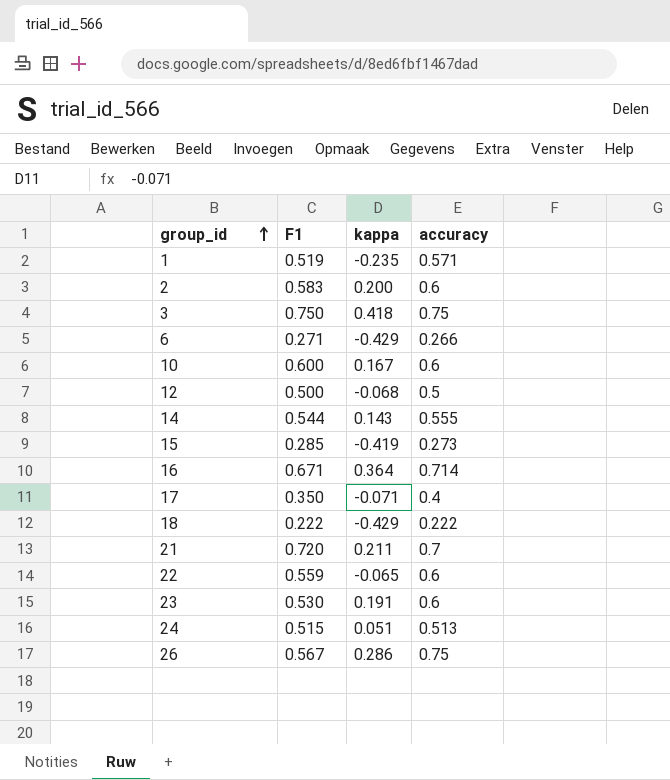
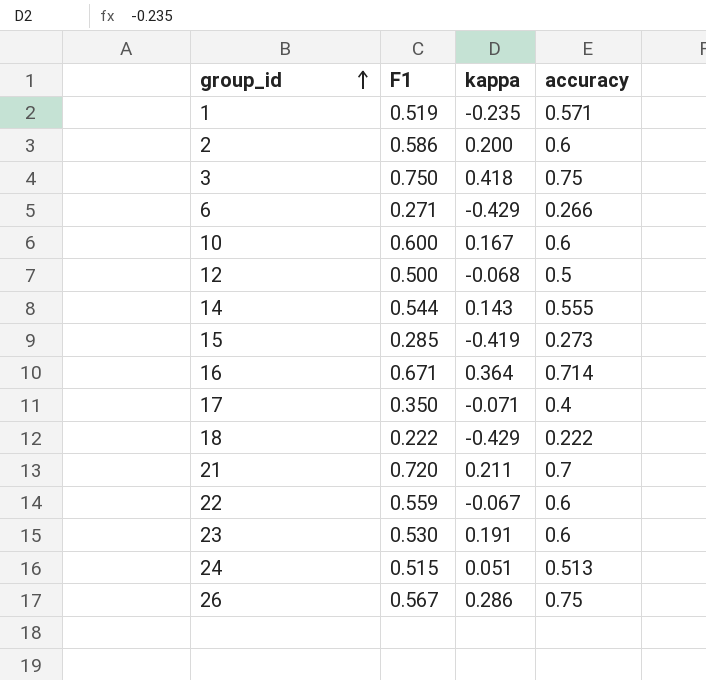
2 | F1: 0.583 -> 0.586
22 | kappa: -0.065 -> -0.067

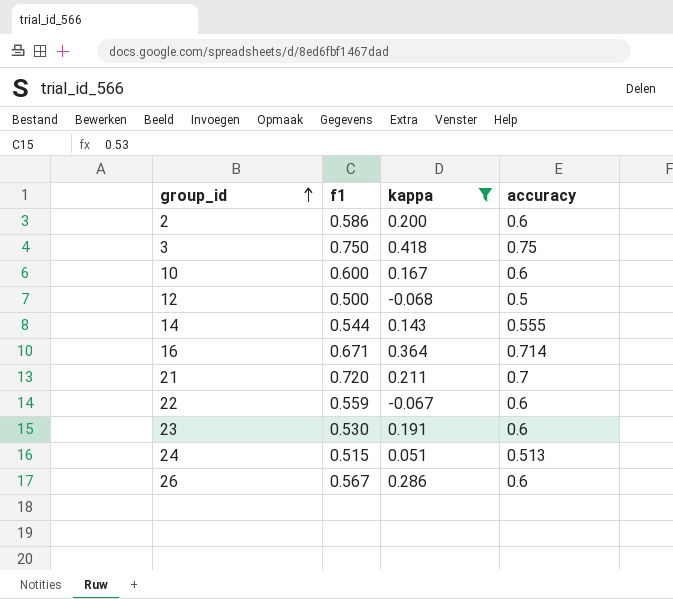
filter: none -> kappa >= -0.068
column name: F1 -> f1
26 | accuracy: 0.75 -> 0.6

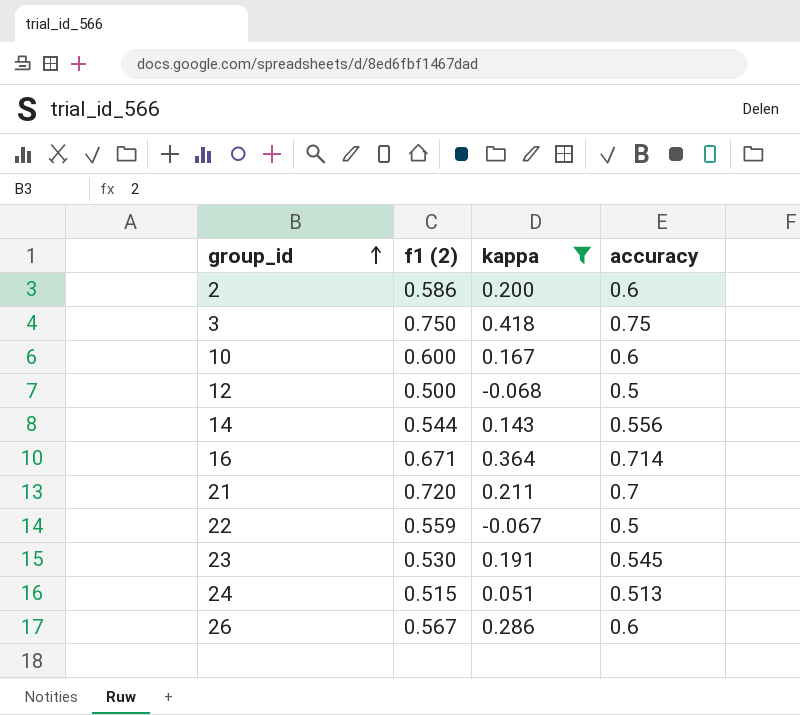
column name: f1 -> f1 (2)
14 | accuracy: 0.555 -> 0.556
22 | accuracy: 0.6 -> 0.5
23 | accuracy: 0.6 -> 0.545

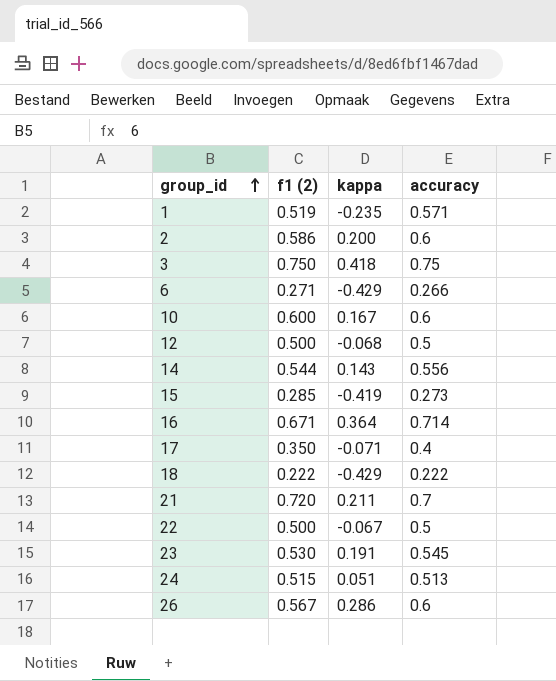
filter: kappa >= -0.068 -> none
22 | f1 (2): 0.559 -> 0.500

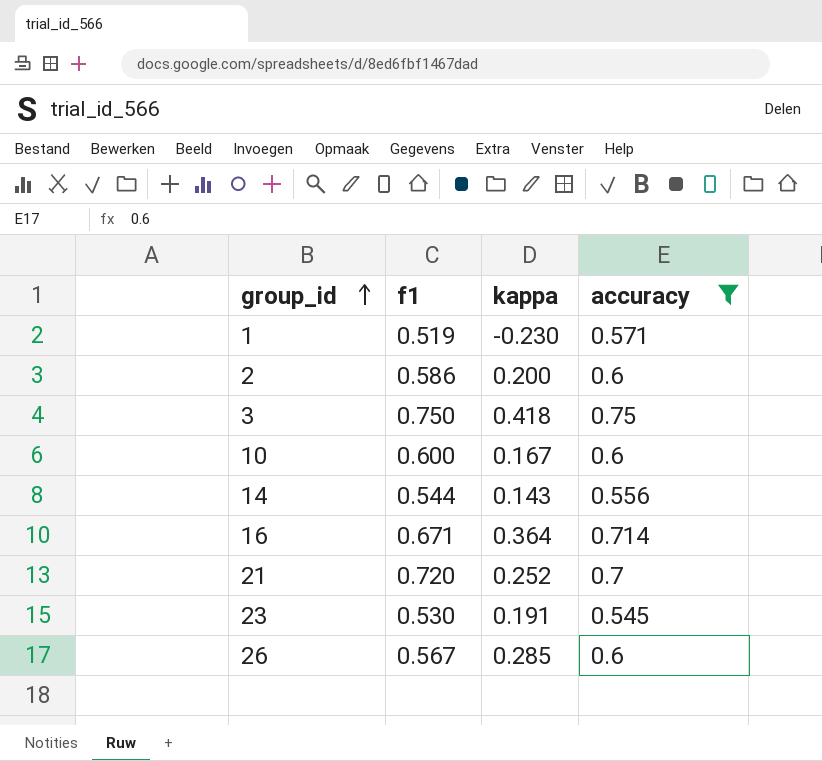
filter: none -> accuracy >= 0.545
column name: f1 (2) -> f1
1 | kappa: -0.235 -> -0.230
21 | kappa: 0.211 -> 0.252
26 | kappa: 0.286 -> 0.285

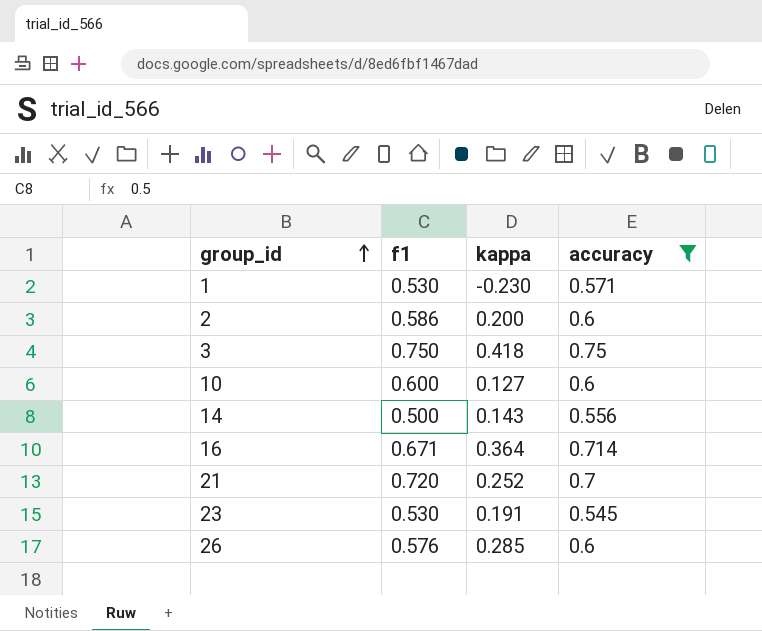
1 | f1: 0.519 -> 0.530
10 | kappa: 0.167 -> 0.127
14 | f1: 0.544 -> 0.500
26 | f1: 0.567 -> 0.576

